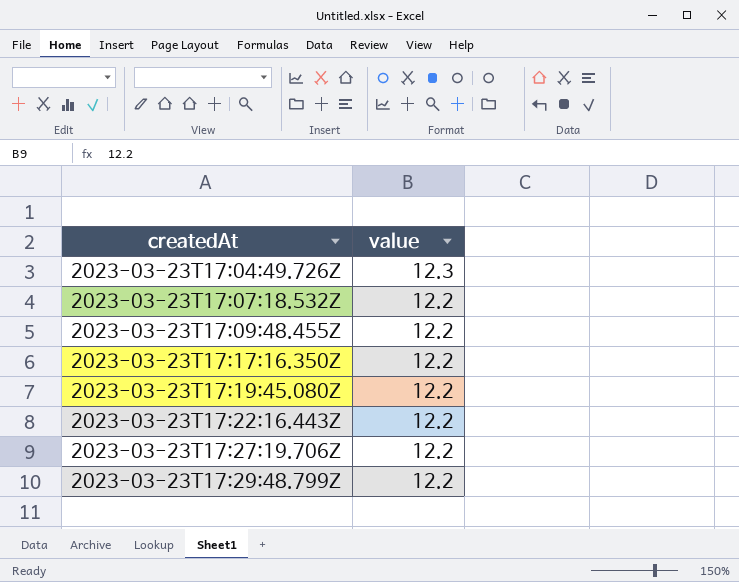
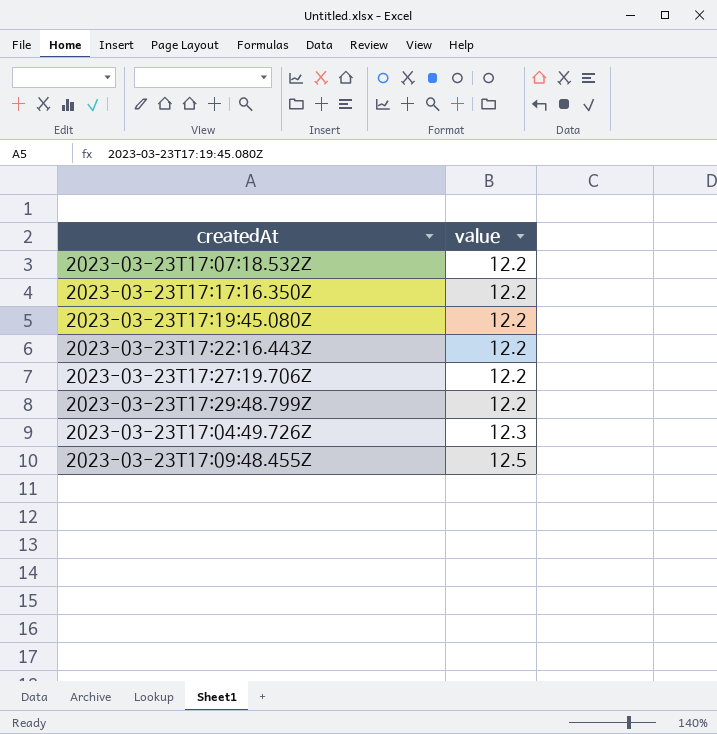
row order: createdAt ascending -> value ascending
2023-03-23T17:09:48.455Z | value: 12.2 -> 12.5

